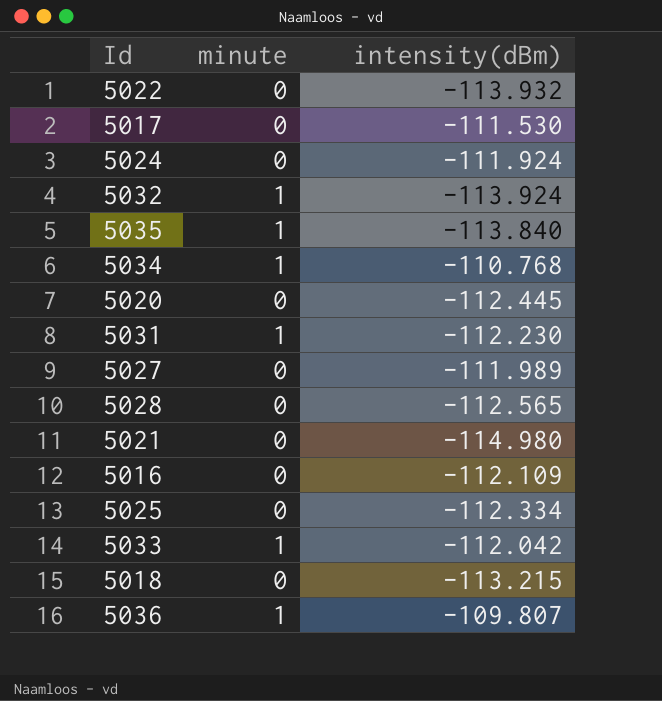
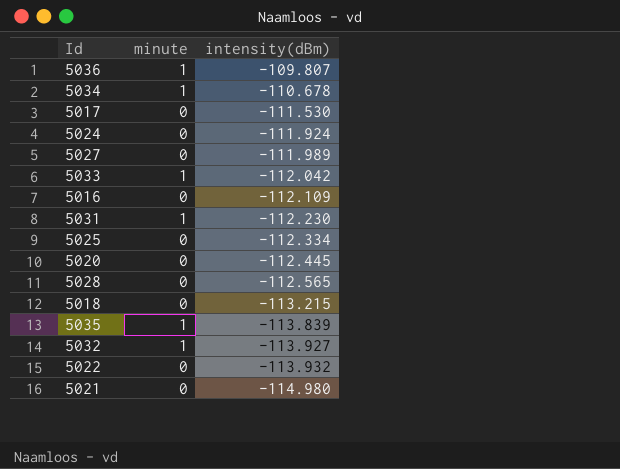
row order: none -> intensity(dBm) descending
5034 | intensity(dBm): -110.768 -> -110.678
5035 | intensity(dBm): -113.840 -> -113.839
5032 | intensity(dBm): -113.924 -> -113.927

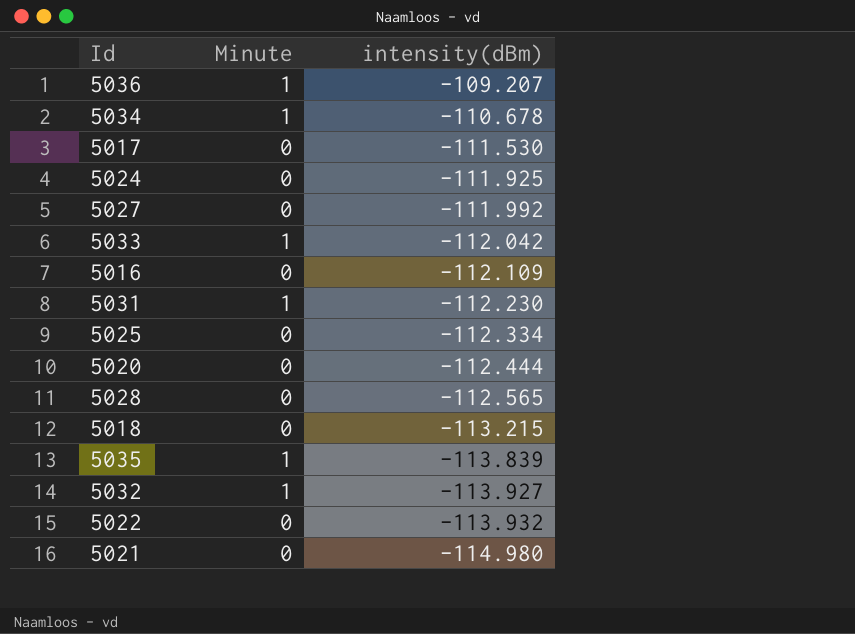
column name: minute -> Minute
5036 | intensity(dBm): -109.807 -> -109.207
5024 | intensity(dBm): -111.924 -> -111.925
5027 | intensity(dBm): -111.989 -> -111.992
5020 | intensity(dBm): -112.445 -> -112.444

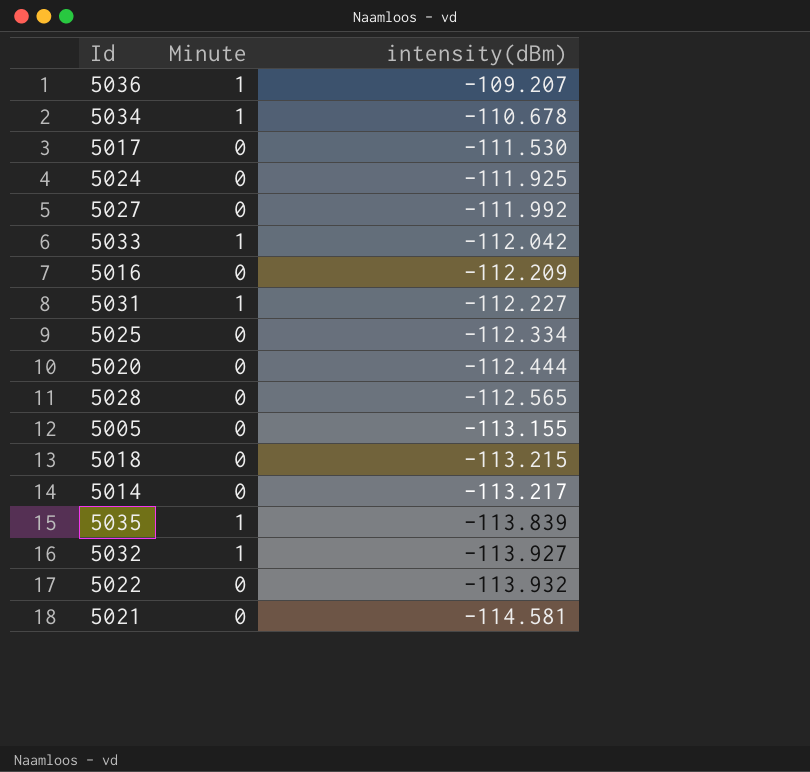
5016 | intensity(dBm): -112.109 -> -112.209
5031 | intensity(dBm): -112.230 -> -112.227
row 5005: none -> 0 | -113.155
row 5014: none -> 0 | -113.217
5021 | intensity(dBm): -114.980 -> -114.581

